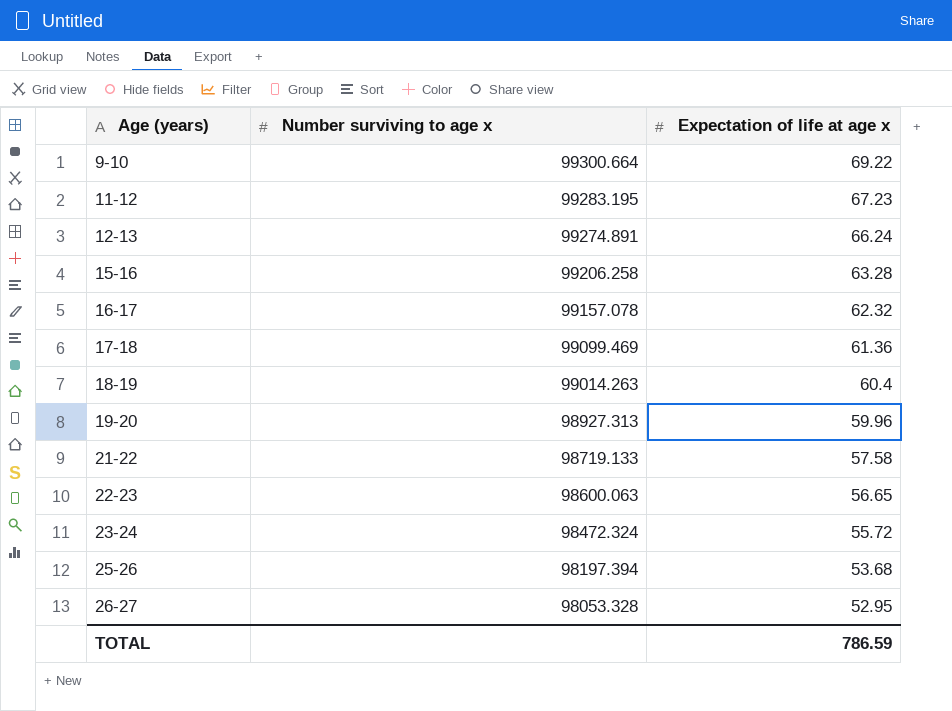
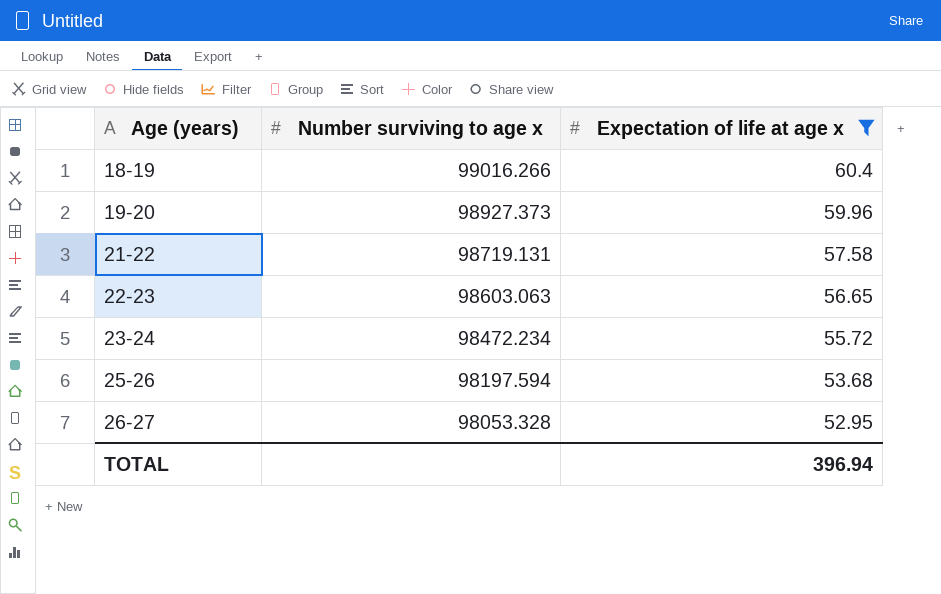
filter: none -> Expectation of life at age x <= 60.4
18-19 | Number surviving to age x: 99014.263 -> 99016.266
19-20 | Number surviving to age x: 98927.313 -> 98927.373
21-22 | Number surviving to age x: 98719.133 -> 98719.131
22-23 | Number surviving to age x: 98600.063 -> 98603.063
23-24 | Number surviving to age x: 98472.324 -> 98472.234
25-26 | Number surviving to age x: 98197.394 -> 98197.594
TOTAL | Expectation of life at age x: 786.59 -> 396.94

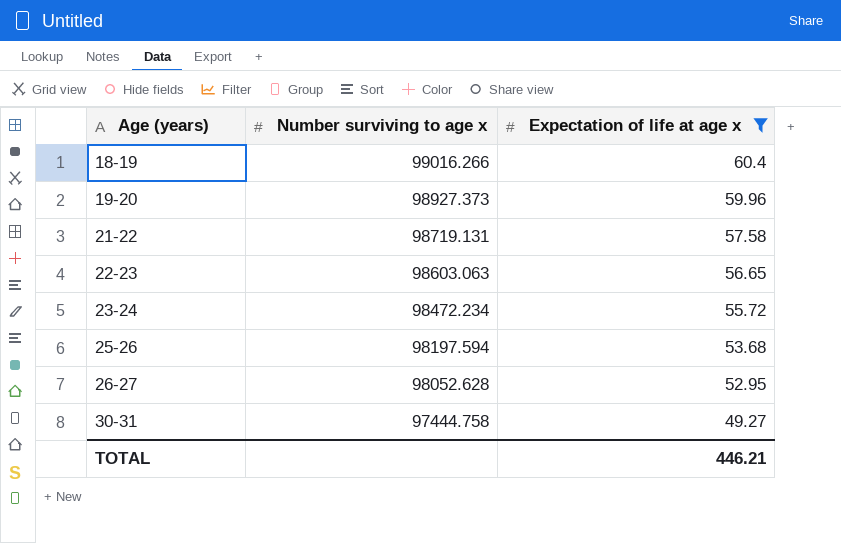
26-27 | Number surviving to age x: 98053.328 -> 98052.628
row 30-31: none -> 97444.758 | 49.27
TOTAL | Expectation of life at age x: 396.94 -> 446.21

